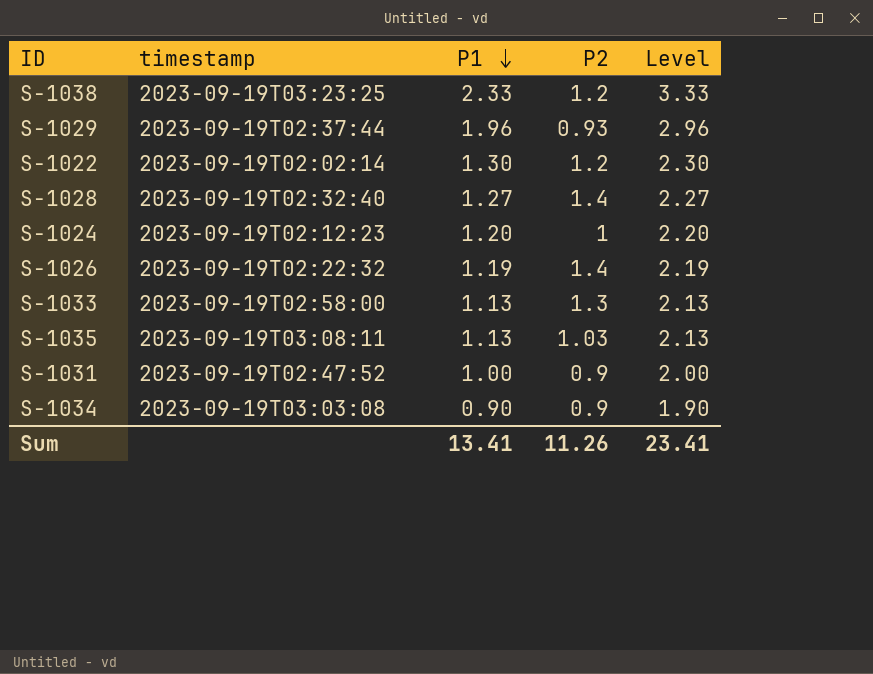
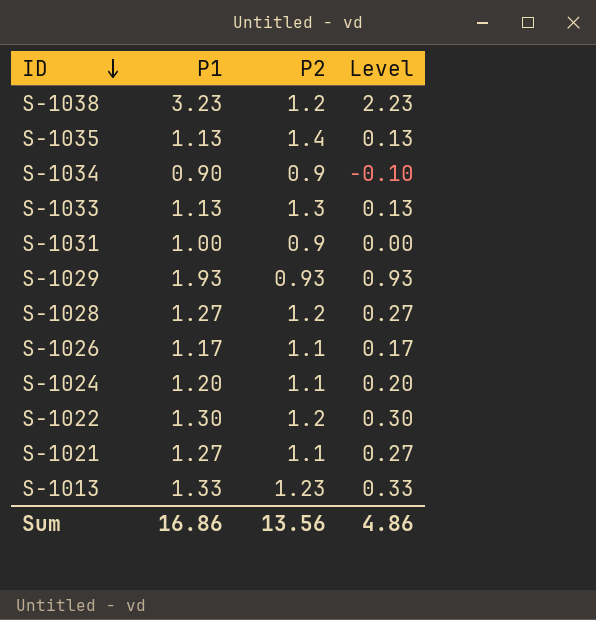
row order: P1 descending -> ID descending
column timestamp | position: 2 -> none
column Level | formula: [P1] + 1 -> [P1] - 1
S-1038 | P1: 2.33 -> 3.23
S-1035 | P2: 1.03 -> 1.4
S-1029 | P1: 1.96 -> 1.93
S-1028 | P2: 1.4 -> 1.2
S-1026 | P1: 1.19 -> 1.17
S-1026 | P2: 1.4 -> 1.1
S-1024 | P2: 1 -> 1.1
row S-1021: none -> 1.27 | 1.1 | 0.27
row S-1013: none -> 1.33 | 1.23 | 0.33
Sum | P1: 13.41 -> 16.86
Sum | P2: 11.26 -> 13.56
Sum | Level: 23.41 -> 4.86

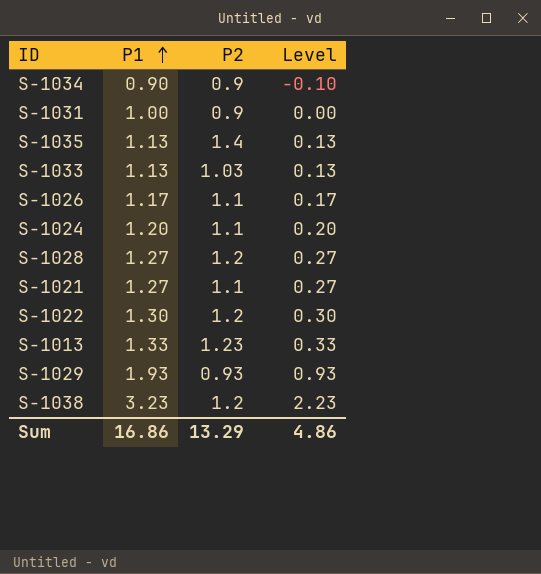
row order: ID descending -> P1 ascending
S-1033 | P2: 1.3 -> 1.03
Sum | P2: 13.56 -> 13.29

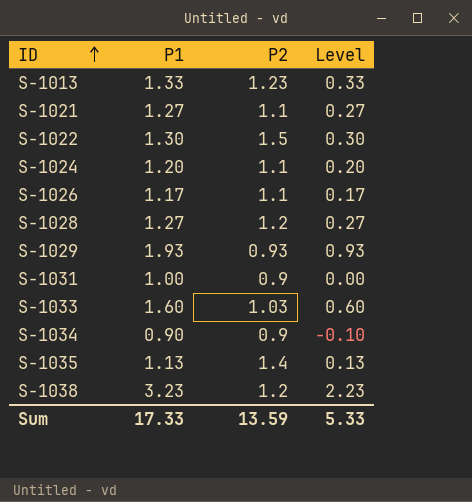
row order: P1 ascending -> ID ascending
S-1022 | P2: 1.2 -> 1.5
S-1033 | P1: 1.13 -> 1.60
S-1033 | Level: 0.13 -> 0.60
Sum | P1: 16.86 -> 17.33
Sum | P2: 13.29 -> 13.59
Sum | Level: 4.86 -> 5.33

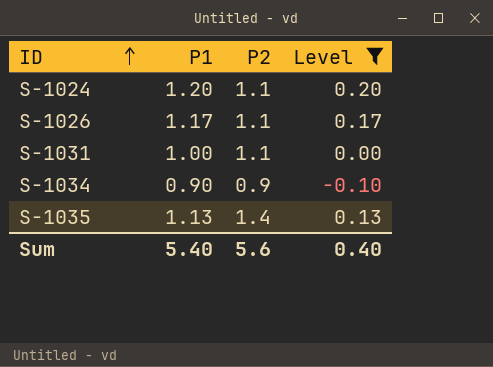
filter: none -> Level <= 0.20
S-1031 | P2: 0.9 -> 1.1
Sum | P1: 17.33 -> 5.40
Sum | P2: 13.59 -> 5.6
Sum | Level: 5.33 -> 0.40

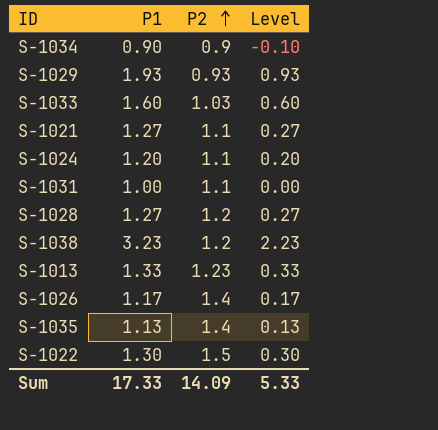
filter: Level <= 0.20 -> none
row order: ID ascending -> P2 ascending
S-1026 | P2: 1.1 -> 1.4
Sum | P1: 5.40 -> 17.33
Sum | P2: 5.6 -> 14.09
Sum | Level: 0.40 -> 5.33

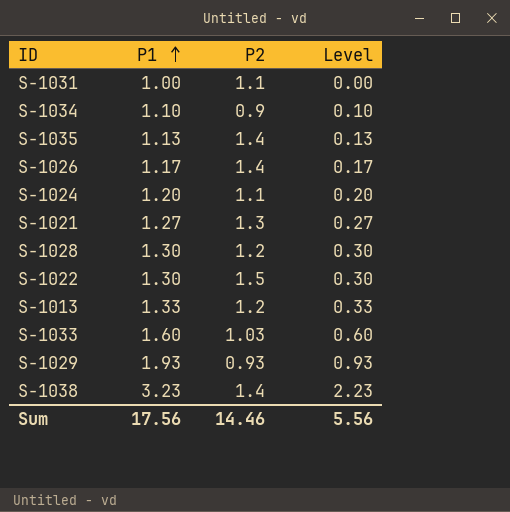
row order: P2 ascending -> P1 ascending
S-1034 | P1: 0.90 -> 1.10
S-1034 | Level: -0.10 -> 0.10
S-1021 | P2: 1.1 -> 1.3
S-1028 | P1: 1.27 -> 1.30
S-1028 | Level: 0.27 -> 0.30
S-1013 | P2: 1.23 -> 1.2
S-1038 | P2: 1.2 -> 1.4
Sum | P1: 17.33 -> 17.56
Sum | P2: 14.09 -> 14.46
Sum | Level: 5.33 -> 5.56

